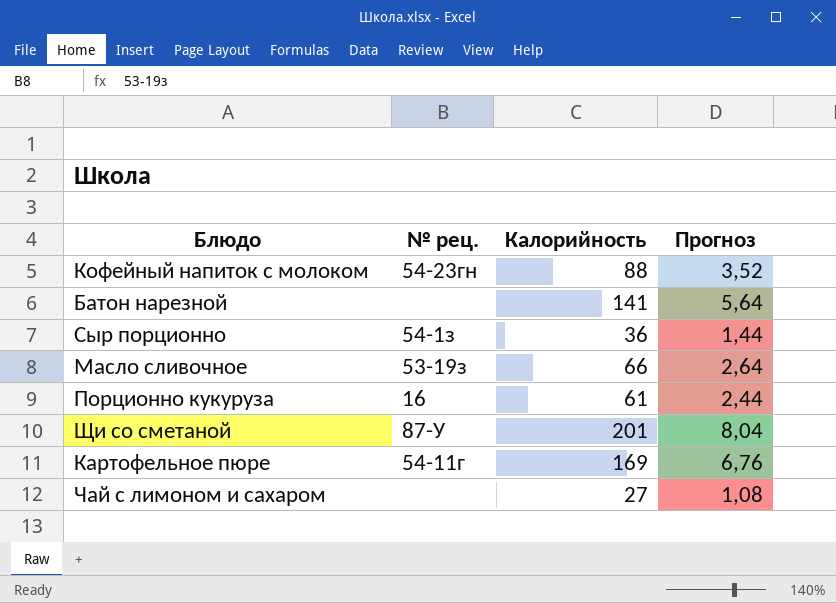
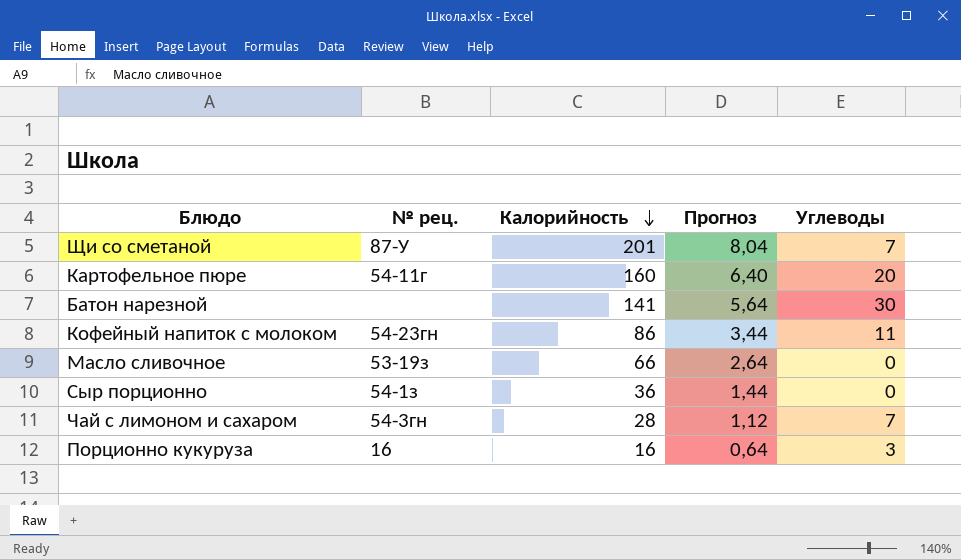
row order: none -> Калорийность descending
column Углеводы | position: none -> 5
Картофельное пюре | Калорийность: 169 -> 160
Картофельное пюре | Прогноз: 6,76 -> 6,40
Кофейный напиток с молоком | Калорийность: 88 -> 86
Кофейный напиток с молоком | Прогноз: 3,52 -> 3,44
Чай с лимоном и сахаром | № рец.: none -> 54-3гн
Чай с лимоном и сахаром | Калорийность: 27 -> 28
Чай с лимоном и сахаром | Прогноз: 1,08 -> 1,12
Порционно кукуруза | Калорийность: 61 -> 16
Порционно кукуруза | Прогноз: 2,44 -> 0,64

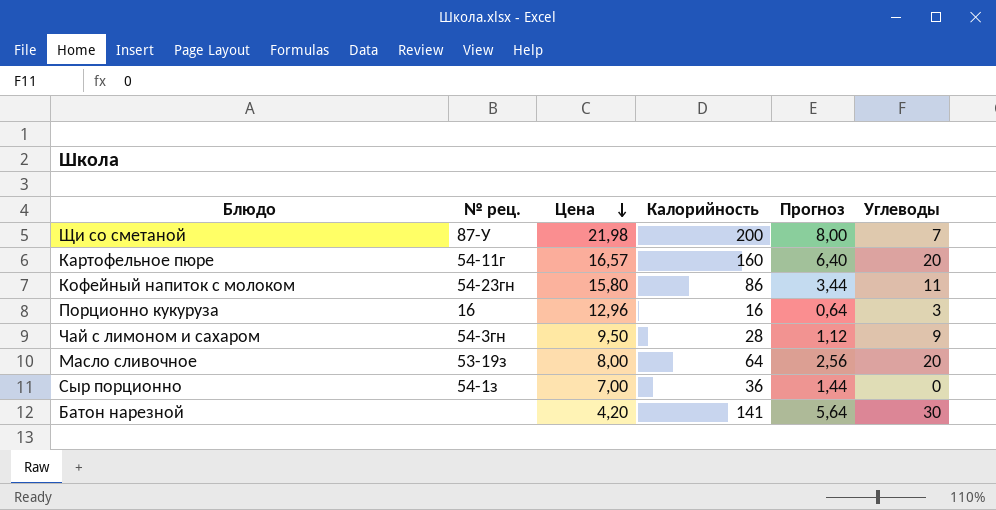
row order: Калорийность descending -> Цена descending
column Цена | position: none -> 3
Щи со сметаной | Калорийность: 201 -> 200
Щи со сметаной | Прогноз: 8,04 -> 8,00
Чай с лимоном и сахаром | Углеводы: 7 -> 9
Масло сливочное | Калорийность: 66 -> 64
Масло сливочное | Прогноз: 2,64 -> 2,56
Масло сливочное | Углеводы: 0 -> 20

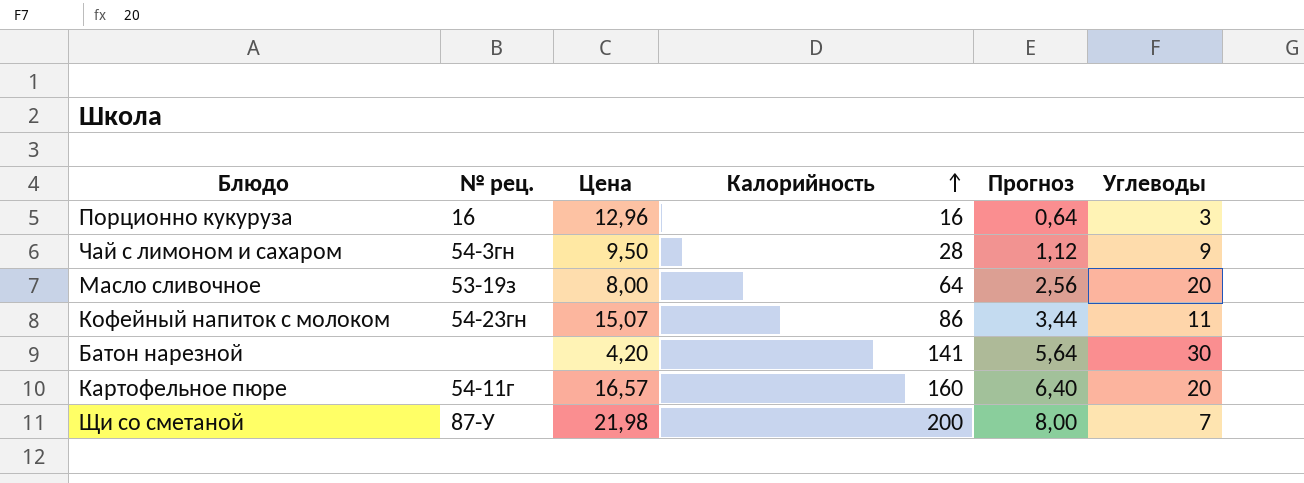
row order: Цена descending -> Калорийность ascending
row Сыр порционно: 54-1з | 7,00 | 36 | 1,44 | 0 -> none
Кофейный напиток с молоком | Цена: 15,80 -> 15,07

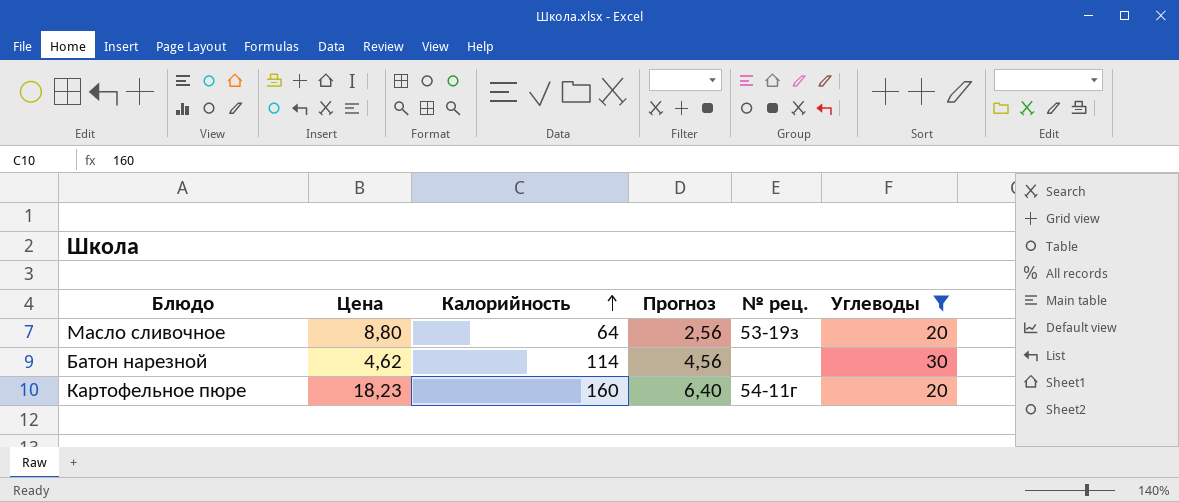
filter: none -> Углеводы >= 20
column № рец. | position: 2 -> 5
Масло сливочное | Цена: 8,00 -> 8,80
Батон нарезной | Цена: 4,20 -> 4,62
Батон нарезной | Калорийность: 141 -> 114
Батон нарезной | Прогноз: 5,64 -> 4,56
Картофельное пюре | Цена: 16,57 -> 18,23

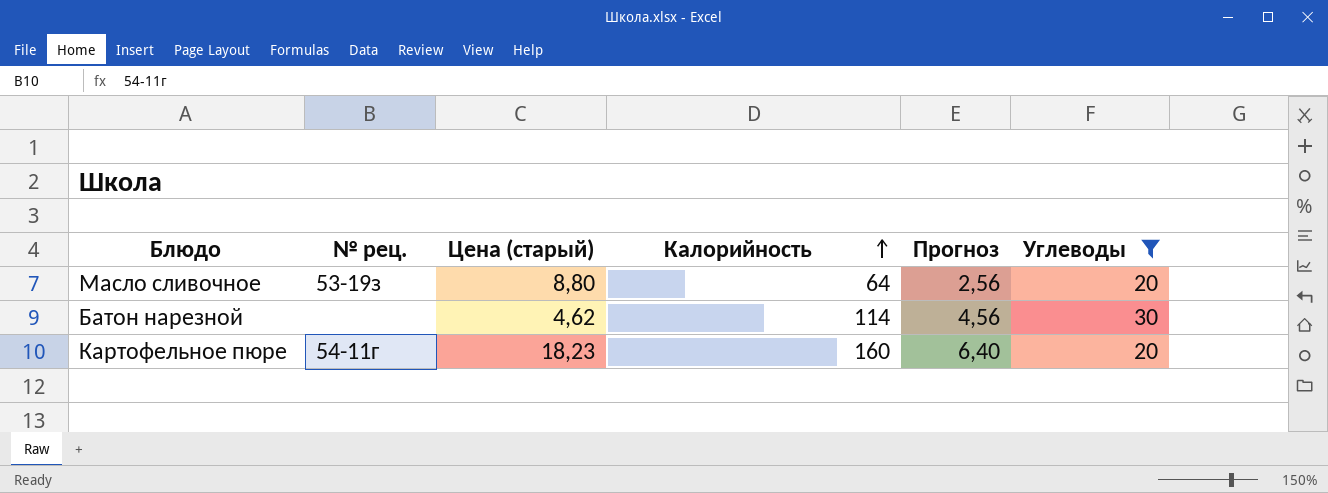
column № рец. | position: 5 -> 2
column name: Цена -> Цена (старый)

